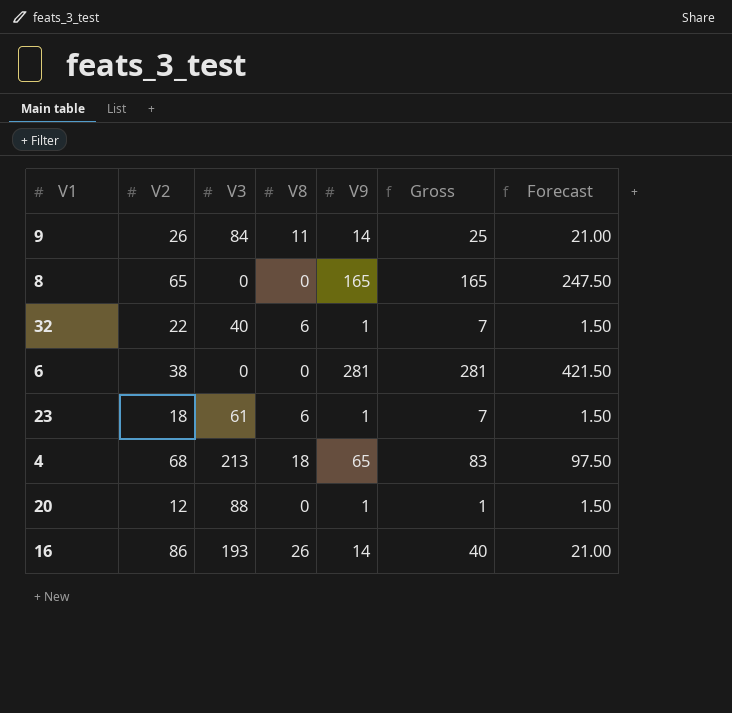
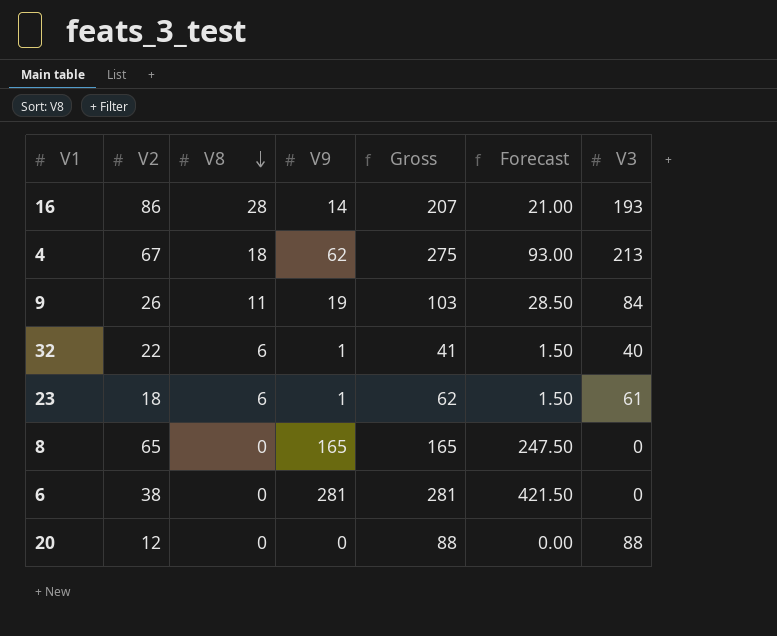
row order: none -> V8 descending
column Gross | formula: [V8] + [V9] -> [V9] + [V3]
column V3 | position: 3 -> 7
16 | V8: 26 -> 28
4 | V2: 68 -> 67
4 | V9: 65 -> 62
4 | Forecast: 97.50 -> 93.00
9 | V9: 14 -> 19
9 | Forecast: 21.00 -> 28.50
20 | V9: 1 -> 0
20 | Forecast: 1.50 -> 0.00

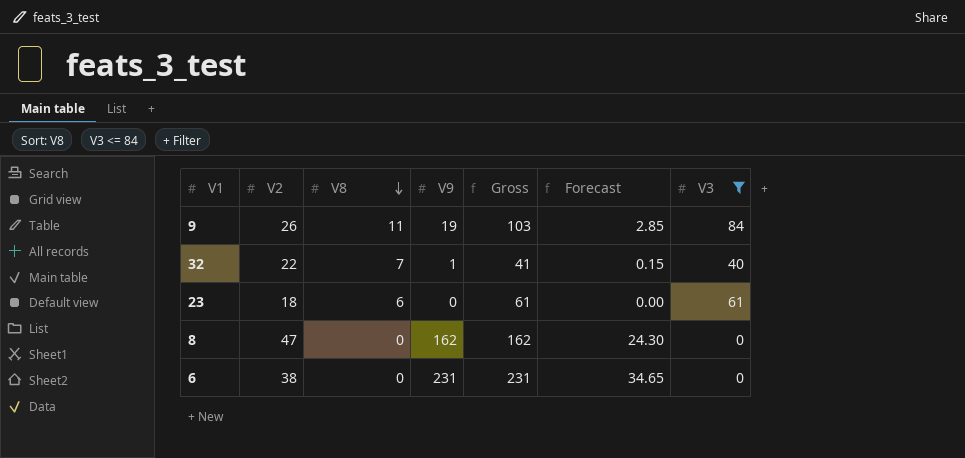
filter: none -> V3 <= 84
column Forecast | formula: [V9] * 1.5 -> [V9] * 0.15
32 | V8: 6 -> 7
23 | V9: 1 -> 0
23 | Gross: 62 -> 61
8 | V2: 65 -> 47
8 | V9: 165 -> 162
8 | Gross: 165 -> 162
6 | V9: 281 -> 231
6 | Gross: 281 -> 231

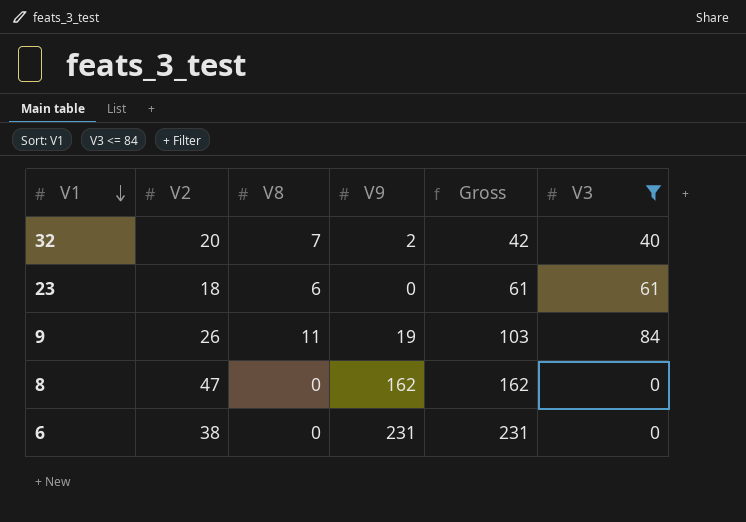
row order: V8 descending -> V1 descending
column Forecast | formula: [V9] * 0.15 -> none
32 | V2: 22 -> 20
32 | V9: 1 -> 2
32 | Gross: 41 -> 42

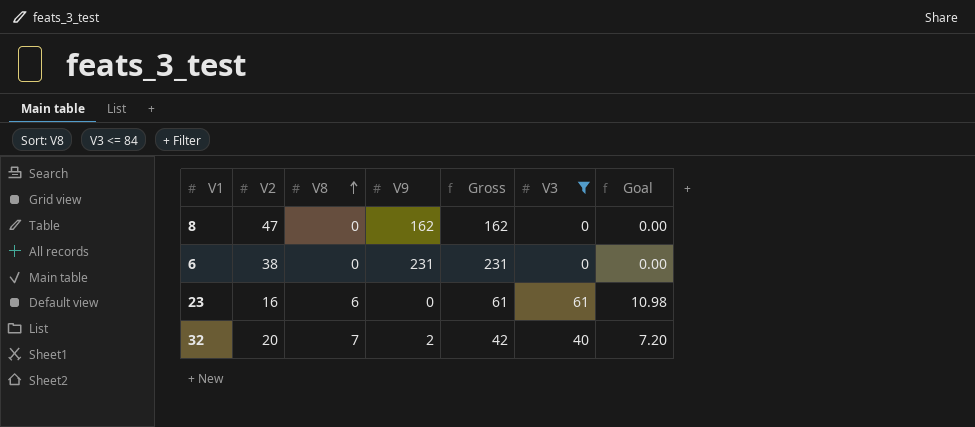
row order: V1 descending -> V8 ascending
column Goal | formula: none -> [V3] * 0.18
row 9: 26 | 11 | 19 | 103 | 84 -> none
23 | V2: 18 -> 16

